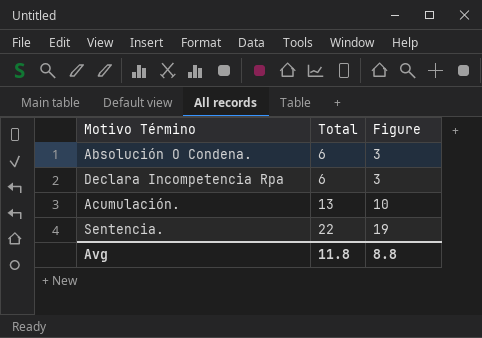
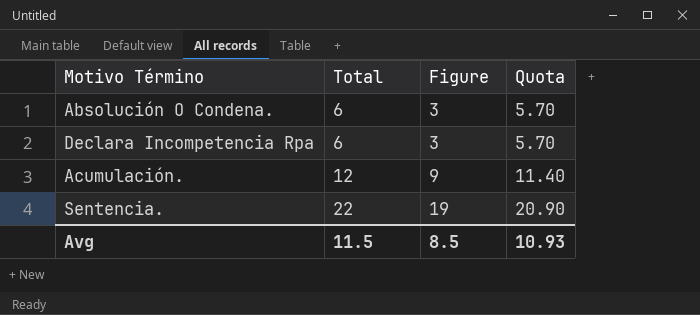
column Quota | formula: none -> [Total] * 0.95
Acumulación. | Total: 13 -> 12
Acumulación. | Figure: 10 -> 9
Avg | Total: 11.8 -> 11.5
Avg | Figure: 8.8 -> 8.5

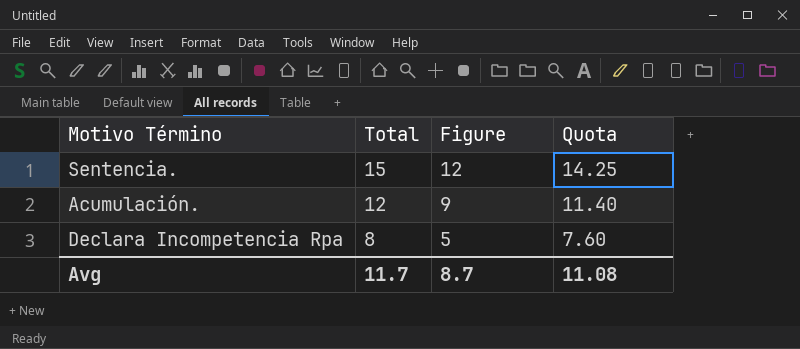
row order: Total ascending -> Total descending
row Absolución O Condena.: 6 | 3 | 5.70 -> none
Sentencia. | Total: 22 -> 15
Sentencia. | Figure: 19 -> 12
Sentencia. | Quota: 20.90 -> 14.25
Declara Incompetencia Rpa | Total: 6 -> 8
Declara Incompetencia Rpa | Figure: 3 -> 5
Declara Incompetencia Rpa | Quota: 5.70 -> 7.60
Avg | Total: 11.5 -> 11.7
Avg | Figure: 8.5 -> 8.7
Avg | Quota: 10.93 -> 11.08

